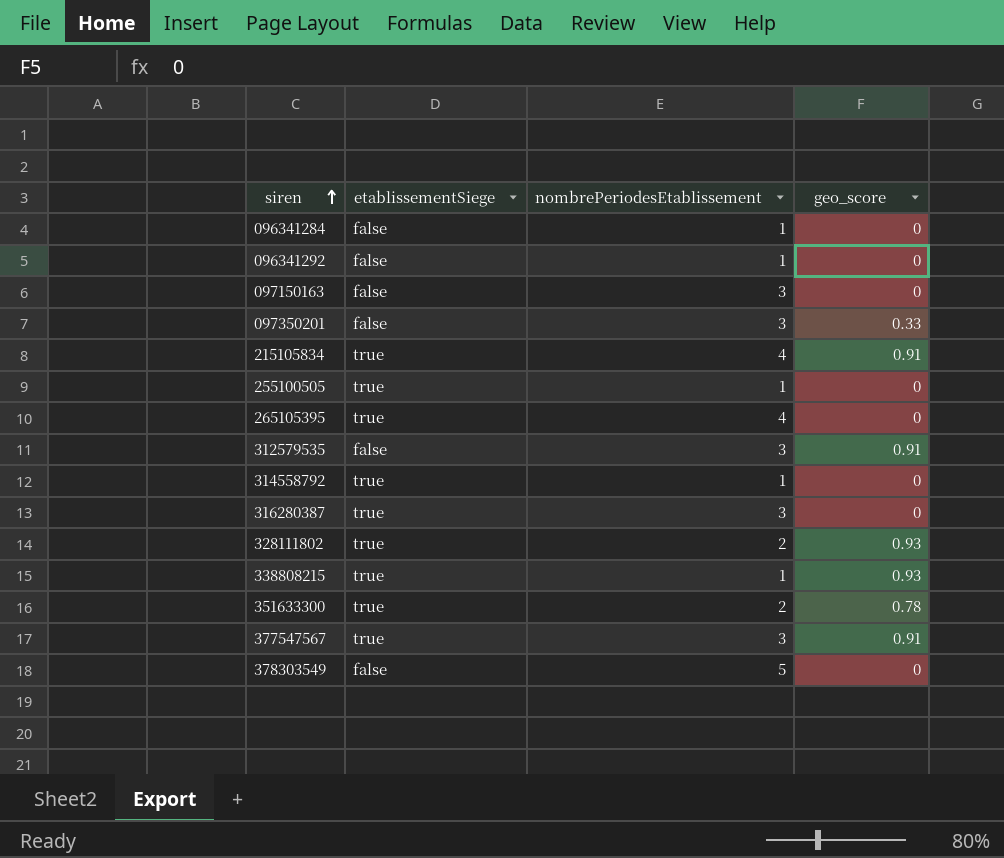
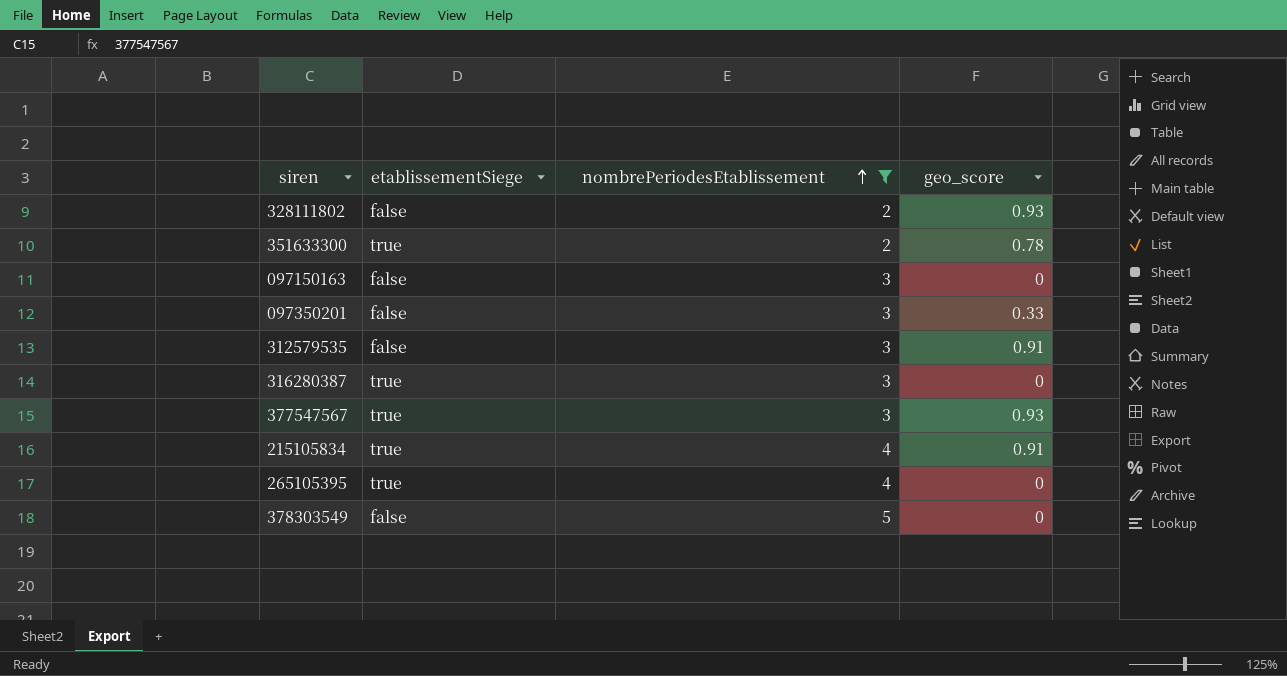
filter: none -> nombrePeriodesEtablissement != 1
row order: siren ascending -> nombrePeriodesEtablissement ascending
328111802 | etablissementSiege: true -> false
377547567 | geo_score: 0.91 -> 0.93

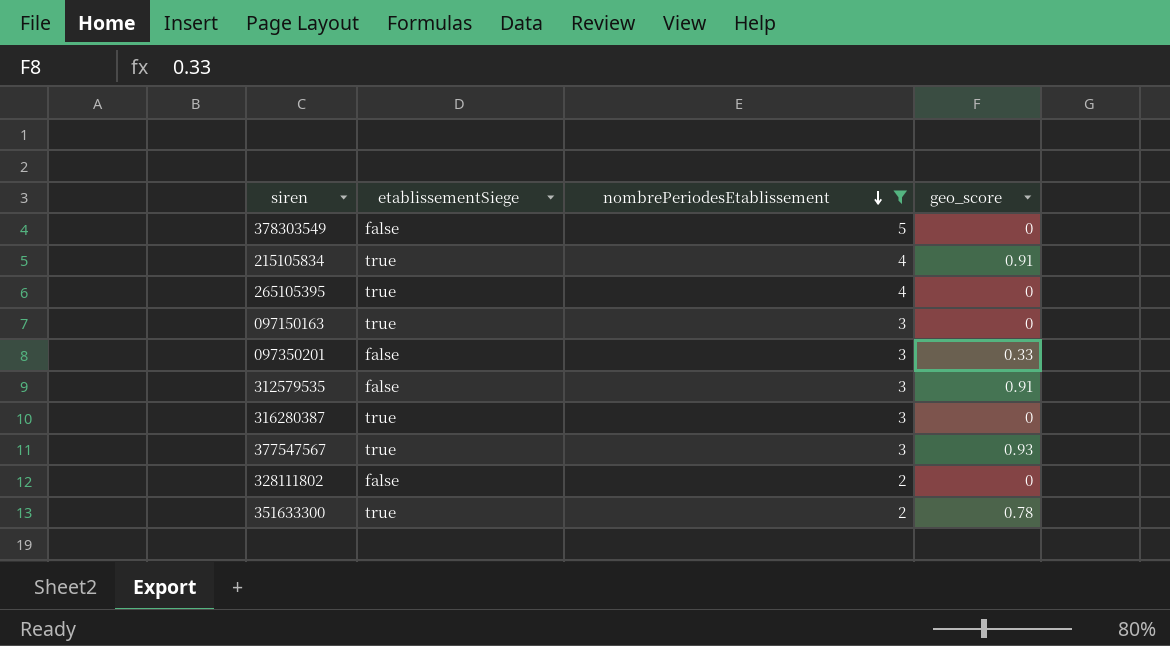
row order: nombrePeriodesEtablissement ascending -> nombrePeriodesEtablissement descending
097150163 | etablissementSiege: false -> true
328111802 | geo_score: 0.93 -> 0

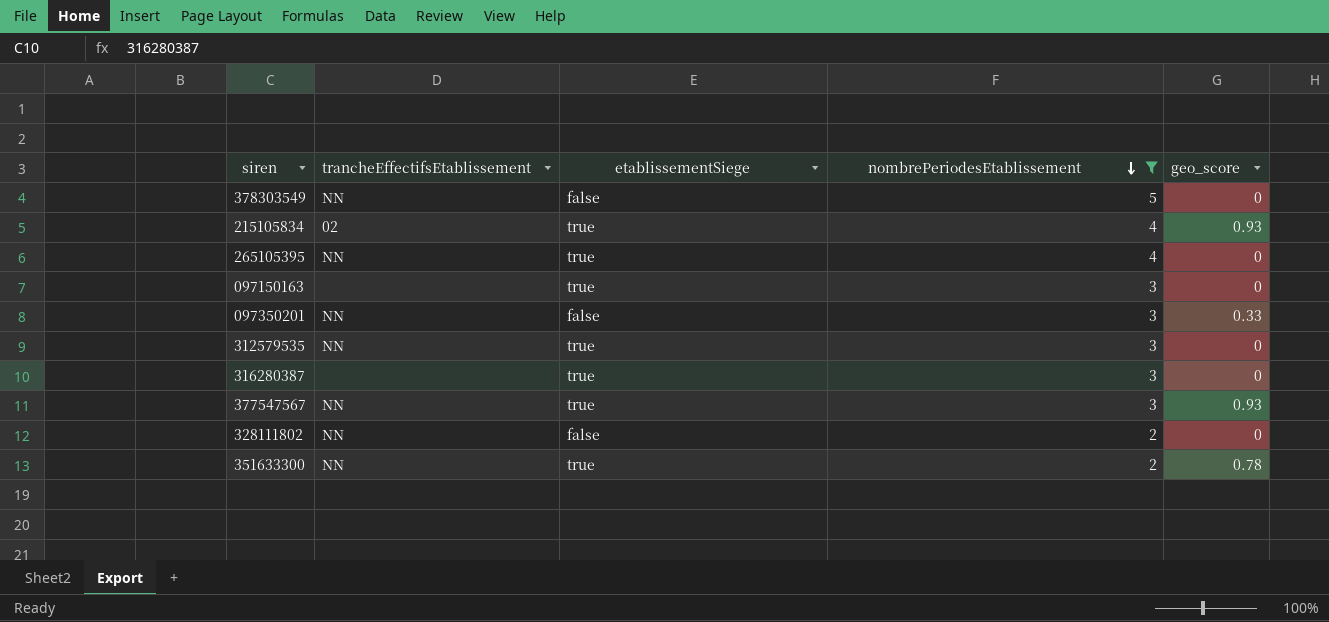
column trancheEffectifsEtablissement | position: none -> 2
215105834 | geo_score: 0.91 -> 0.93
312579535 | etablissementSiege: false -> true
312579535 | geo_score: 0.91 -> 0

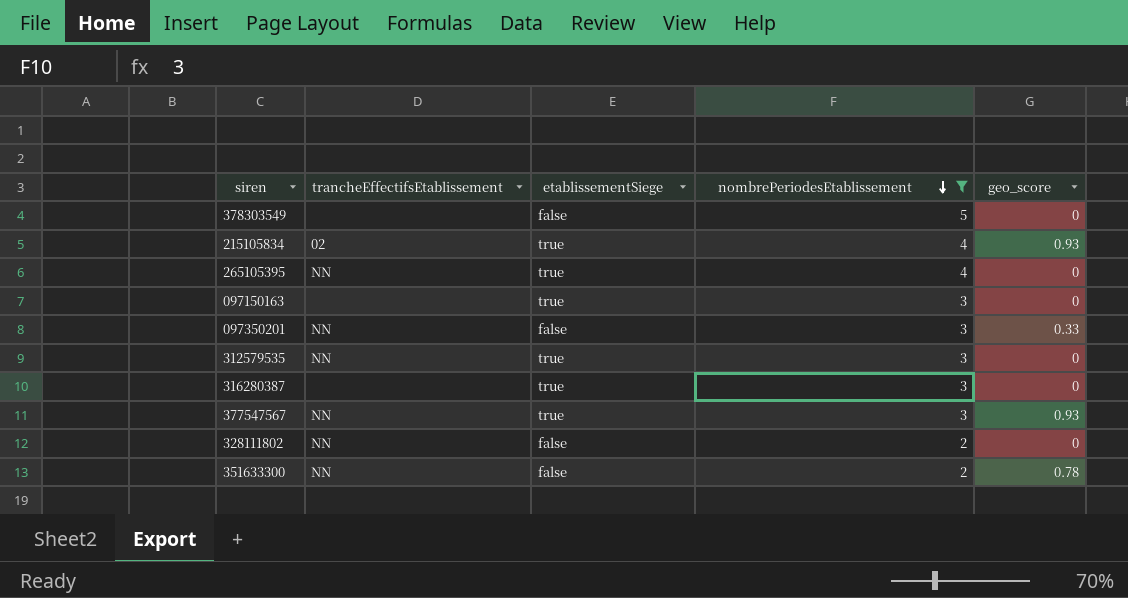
378303549 | trancheEffectifsEtablissement: NN -> none
351633300 | etablissementSiege: true -> false

